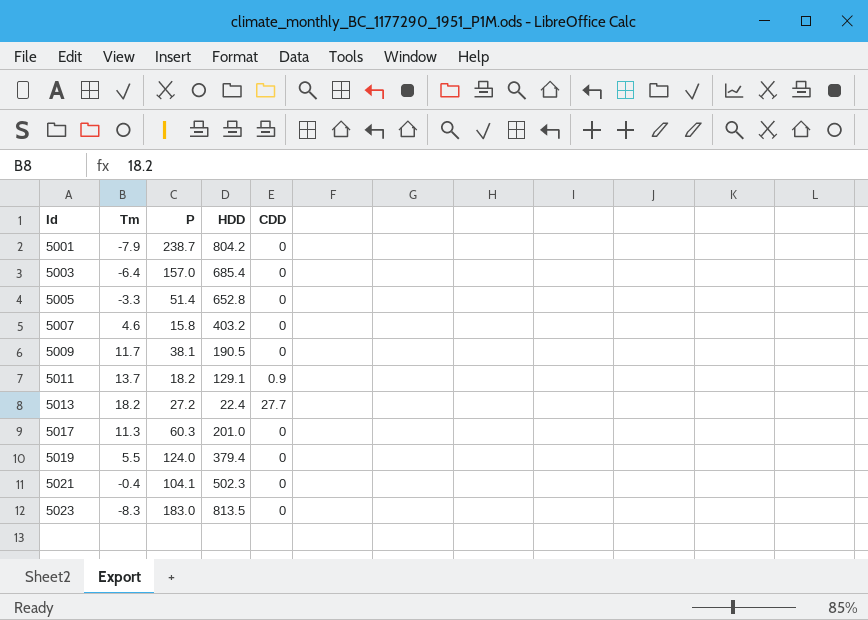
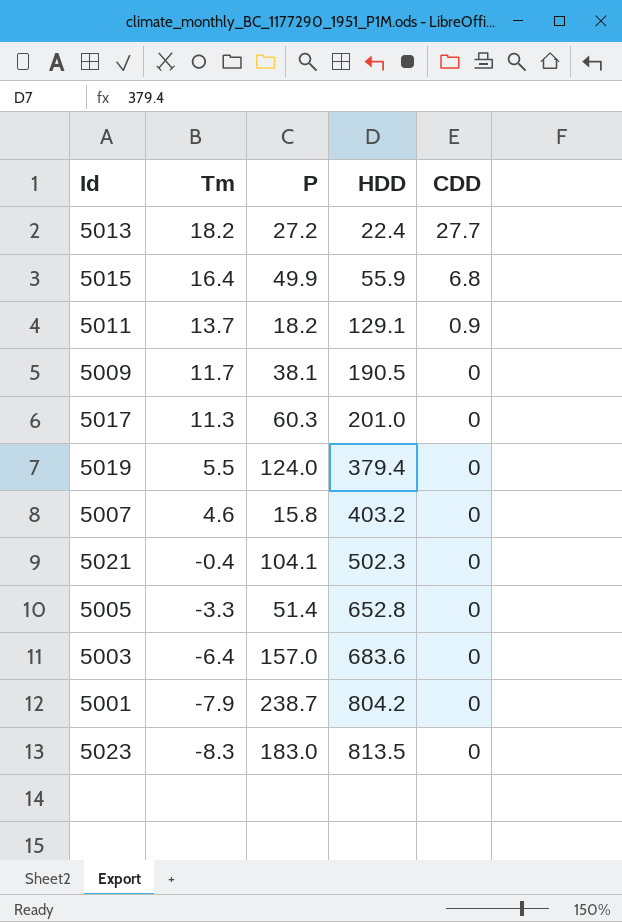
row order: Id ascending -> Tm descending
row 5015: none -> 16.4 | 49.9 | 55.9 | 6.8
5003 | HDD: 685.4 -> 683.6

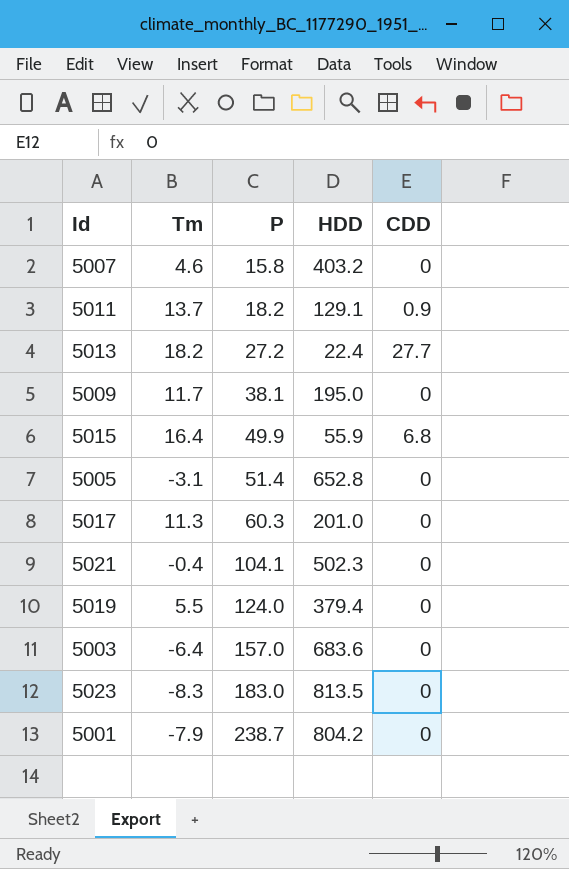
row order: Tm descending -> P ascending
5009 | HDD: 190.5 -> 195.0
5005 | Tm: -3.3 -> -3.1

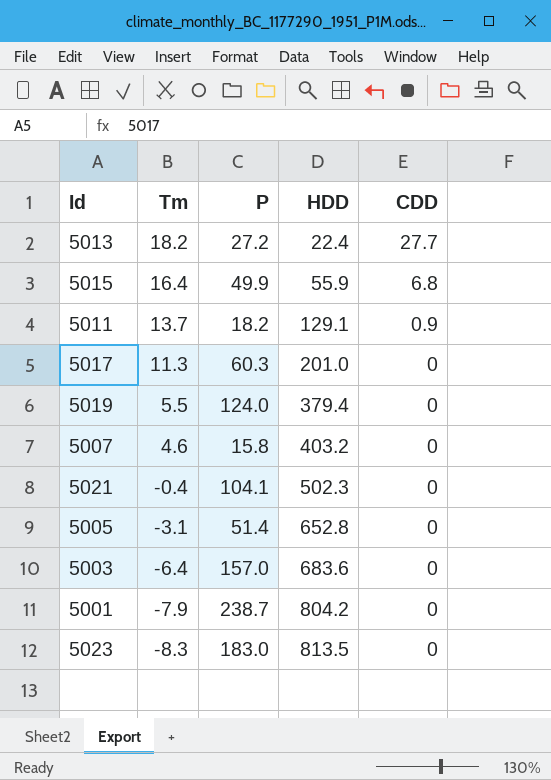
row order: P ascending -> Tm descending
row 5009: 11.7 | 38.1 | 195.0 | 0 -> none

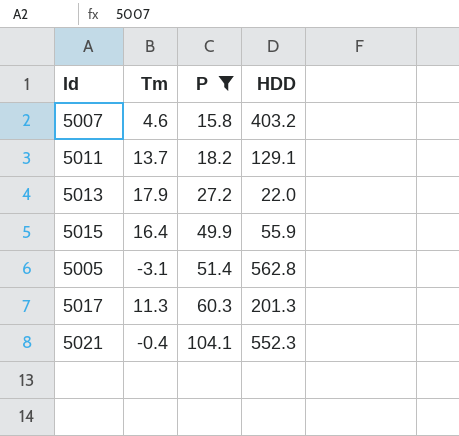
filter: none -> P <= 104.1
row order: Tm descending -> P ascending
column CDD | position: 5 -> none
5013 | Tm: 18.2 -> 17.9
5013 | HDD: 22.4 -> 22.0
5005 | HDD: 652.8 -> 562.8
5017 | HDD: 201.0 -> 201.3
5021 | HDD: 502.3 -> 552.3

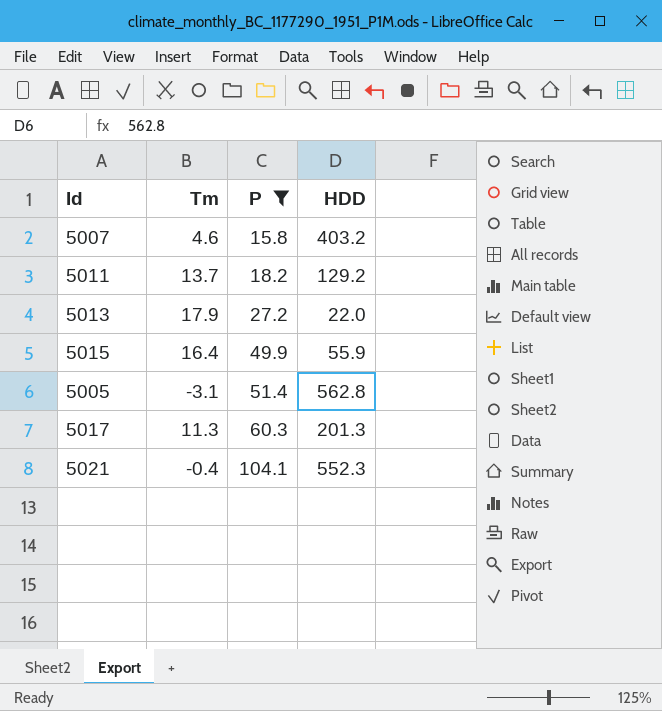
5011 | HDD: 129.1 -> 129.2

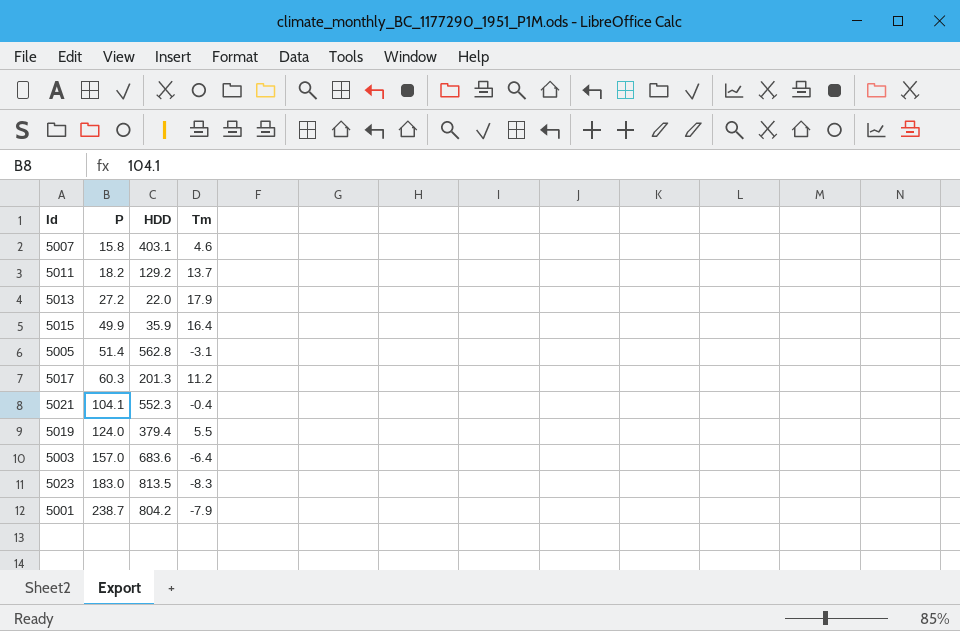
filter: P <= 104.1 -> none
column Tm | position: 2 -> 4
5007 | HDD: 403.2 -> 403.1
5015 | HDD: 55.9 -> 35.9
5017 | Tm: 11.3 -> 11.2

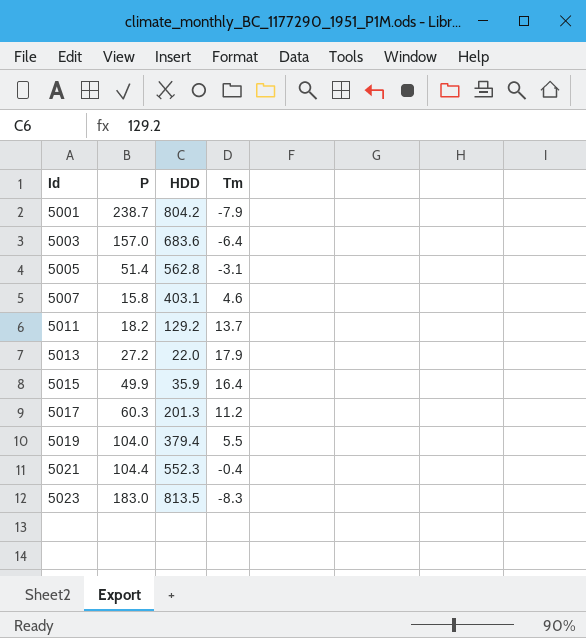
row order: P ascending -> Id ascending
5019 | P: 124.0 -> 104.0
5021 | P: 104.1 -> 104.4

